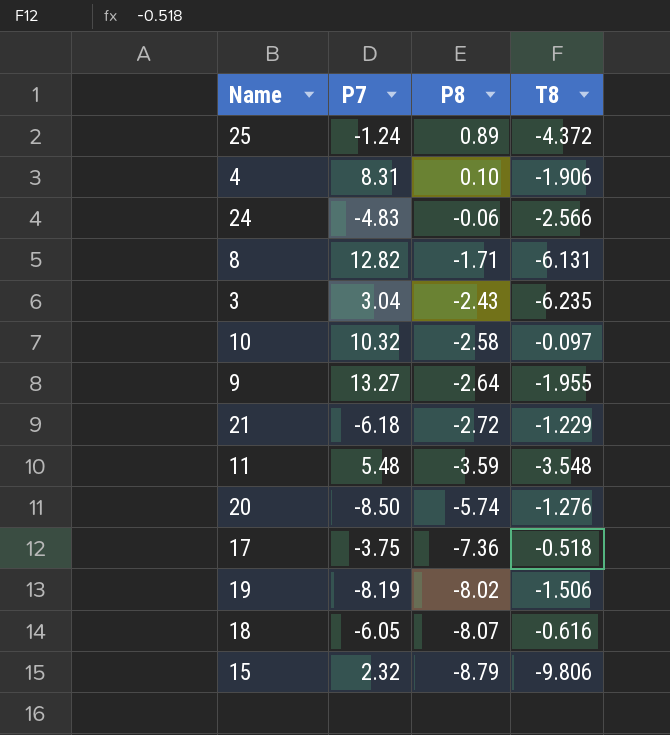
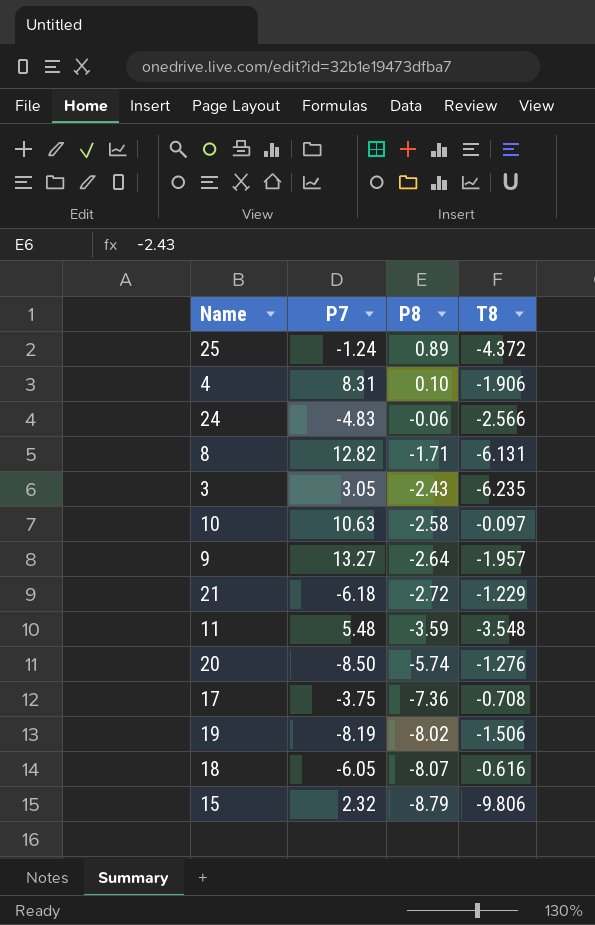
3 | P7: 3.04 -> 3.05
10 | P7: 10.32 -> 10.63
9 | T8: -1.955 -> -1.957
17 | T8: -0.518 -> -0.708

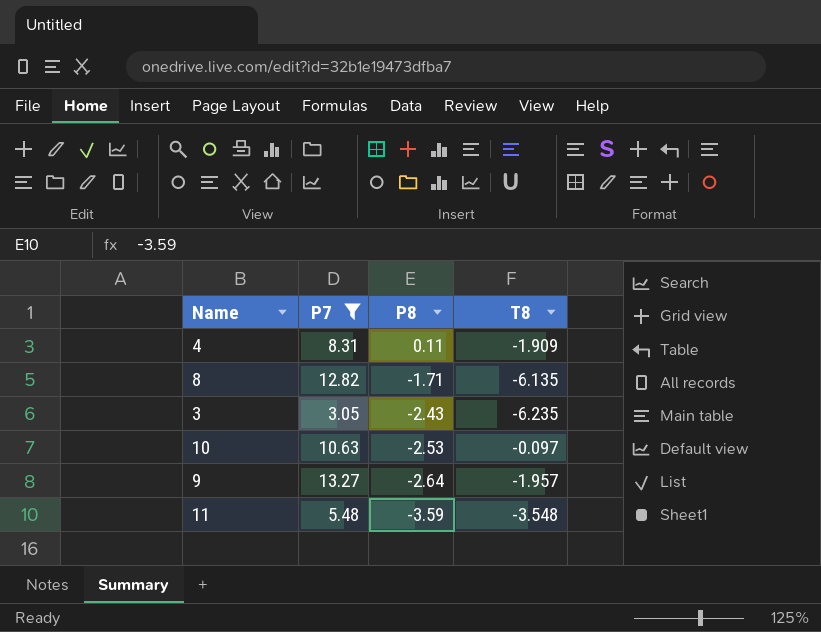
filter: none -> P7 >= 3.05
4 | P8: 0.10 -> 0.11
4 | T8: -1.906 -> -1.909
8 | T8: -6.131 -> -6.135
10 | P8: -2.58 -> -2.53

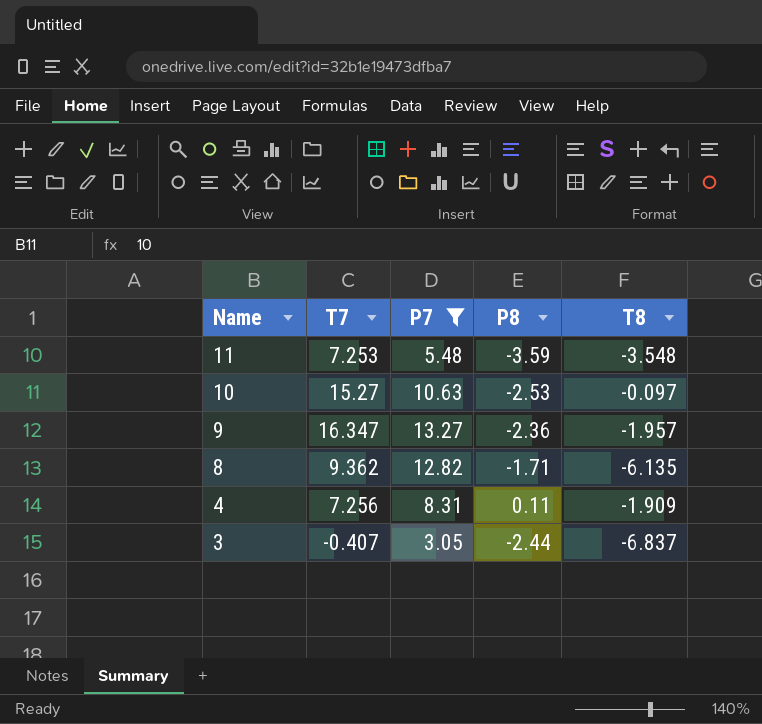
row order: P8 descending -> Name descending
column T7 | position: none -> 2
9 | P8: -2.64 -> -2.36
3 | P8: -2.43 -> -2.44
3 | T8: -6.235 -> -6.837

